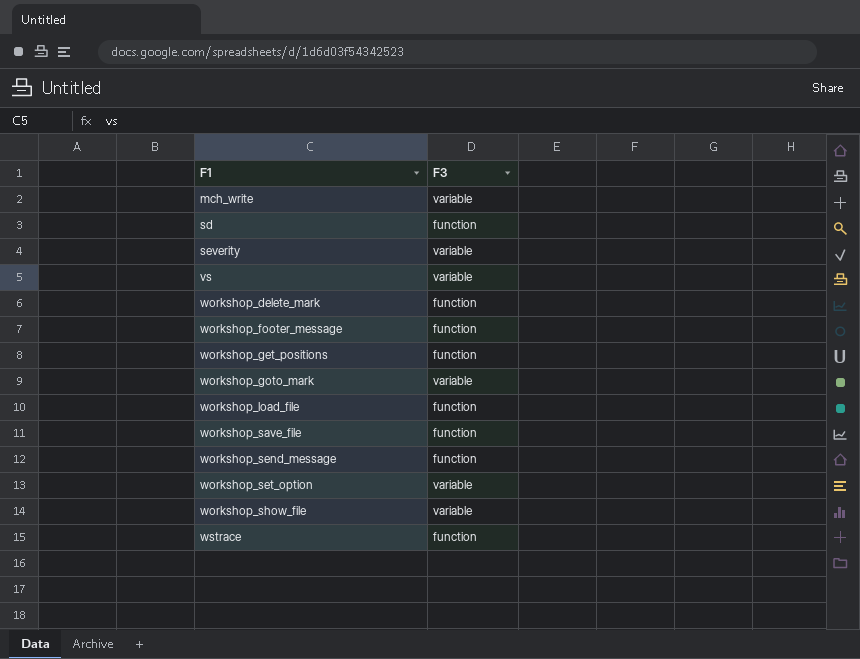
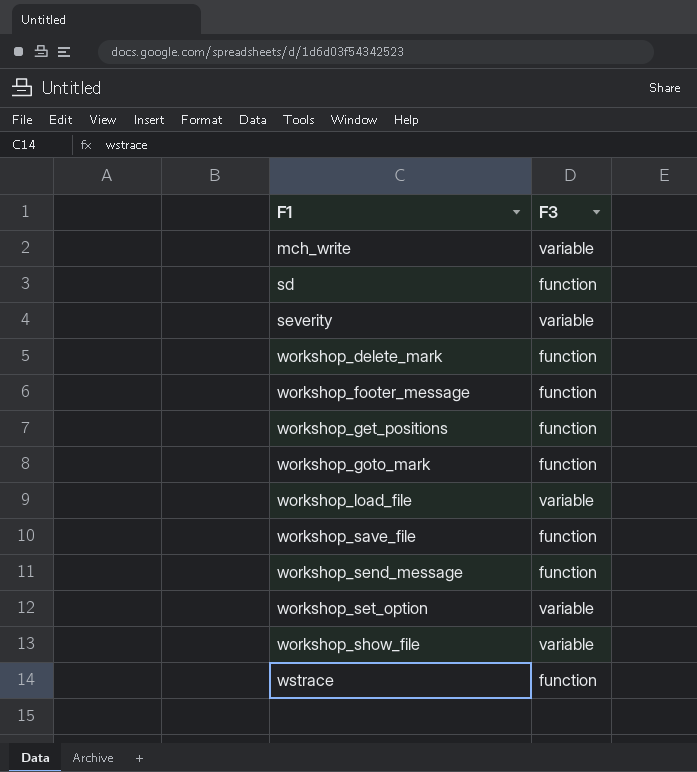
row vs: variable -> none
workshop_goto_mark | F3: variable -> function
workshop_load_file | F3: function -> variable

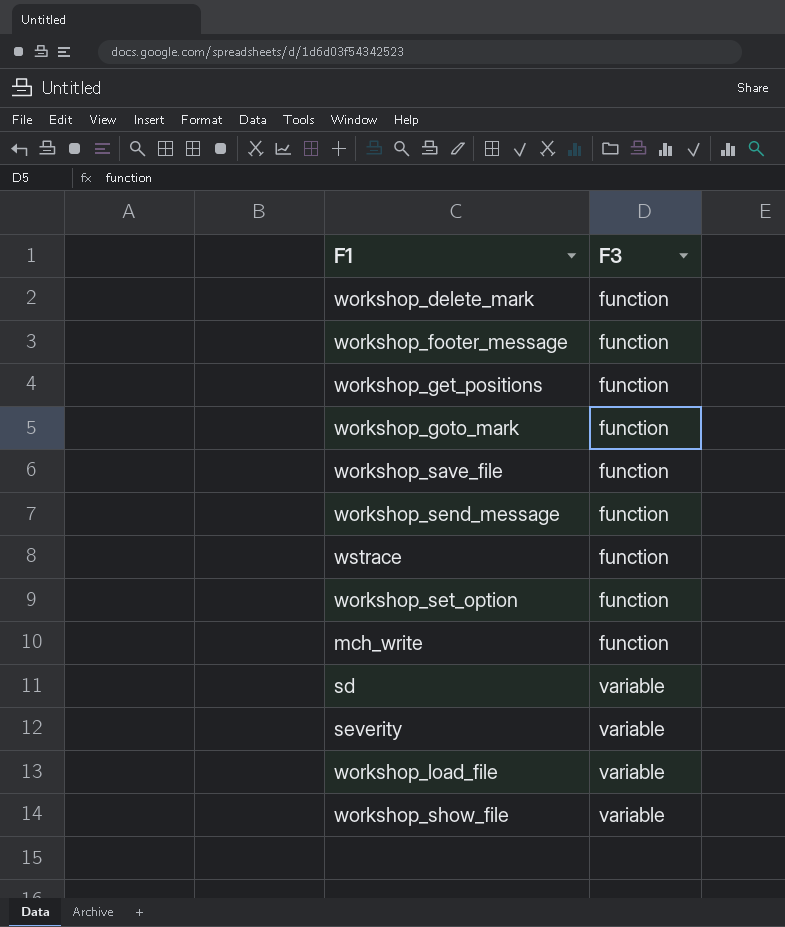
row order: F1 ascending -> F3 ascending
workshop_set_option | F3: variable -> function
mch_write | F3: variable -> function
sd | F3: function -> variable

